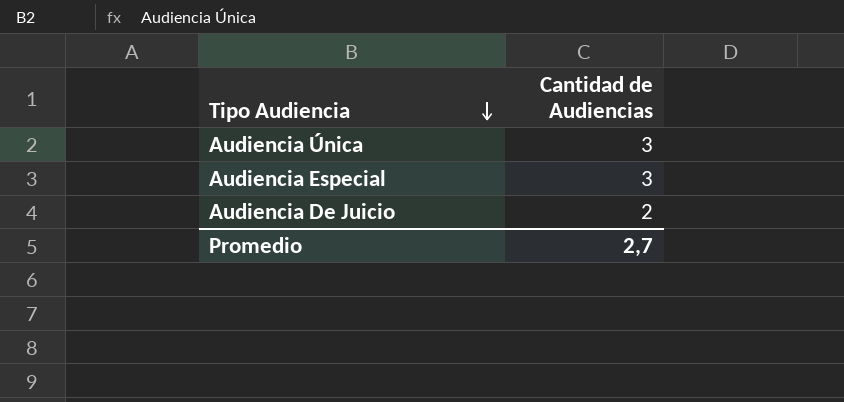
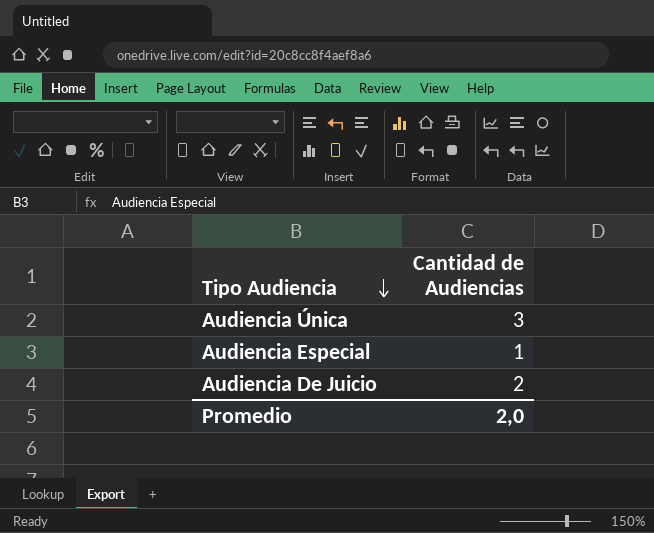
Audiencia Especial | Cantidad de Audiencias: 3 -> 1
Promedio | Cantidad de Audiencias: 2,7 -> 2,0

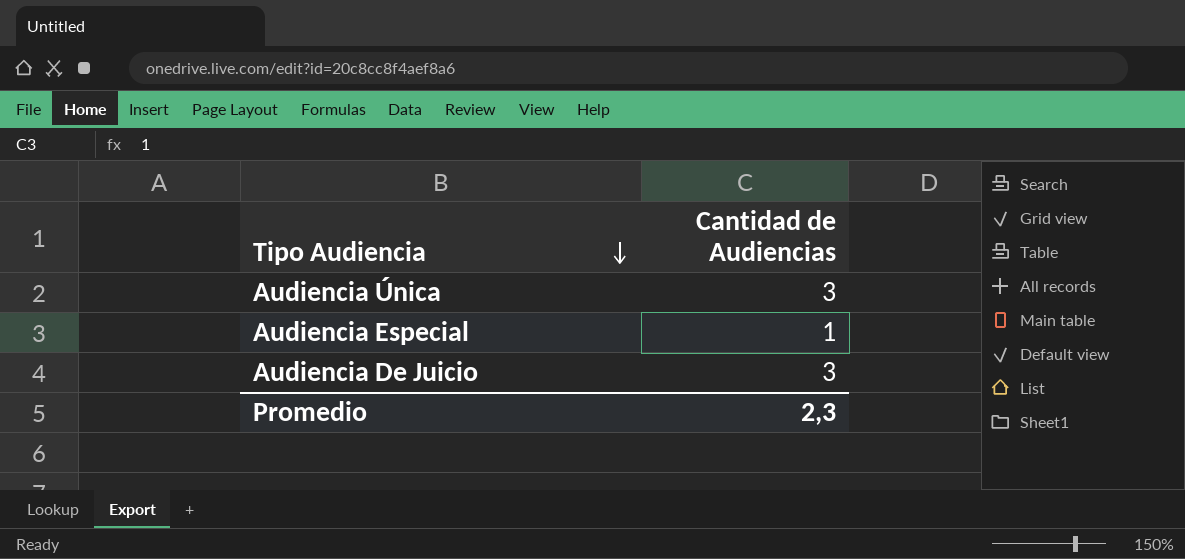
Audiencia De Juicio | Cantidad de Audiencias: 2 -> 3
Promedio | Cantidad de Audiencias: 2,0 -> 2,3

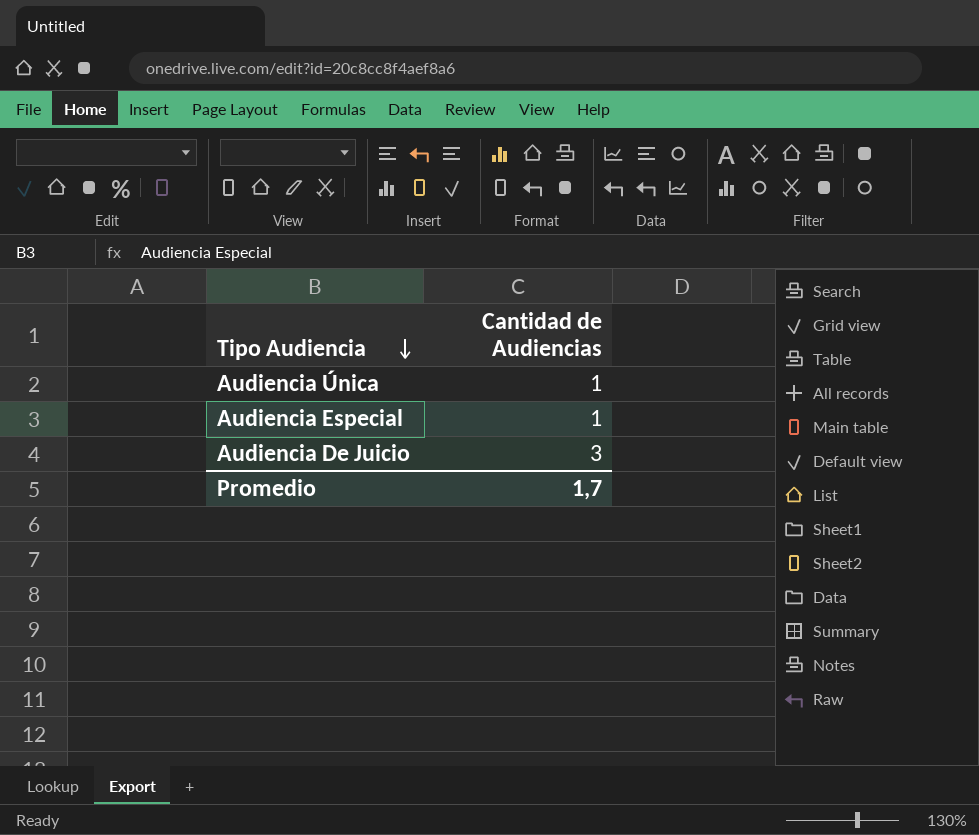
Audiencia Única | Cantidad de Audiencias: 3 -> 1
Promedio | Cantidad de Audiencias: 2,3 -> 1,7

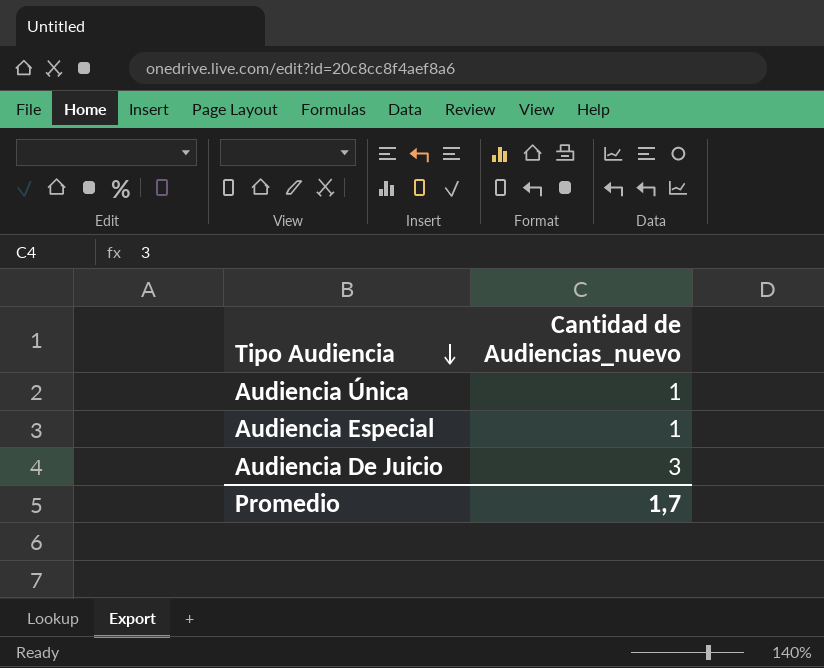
column name: Cantidad de Audiencias -> Cantidad de Audiencias_nuevo

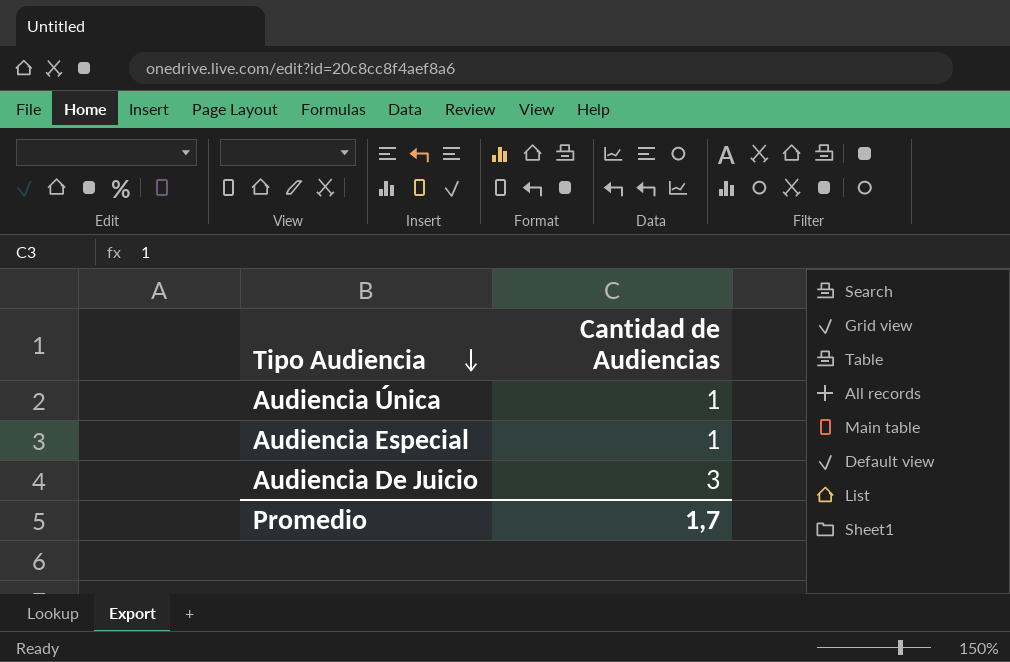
column name: Cantidad de Audiencias_nuevo -> Cantidad de Audiencias

